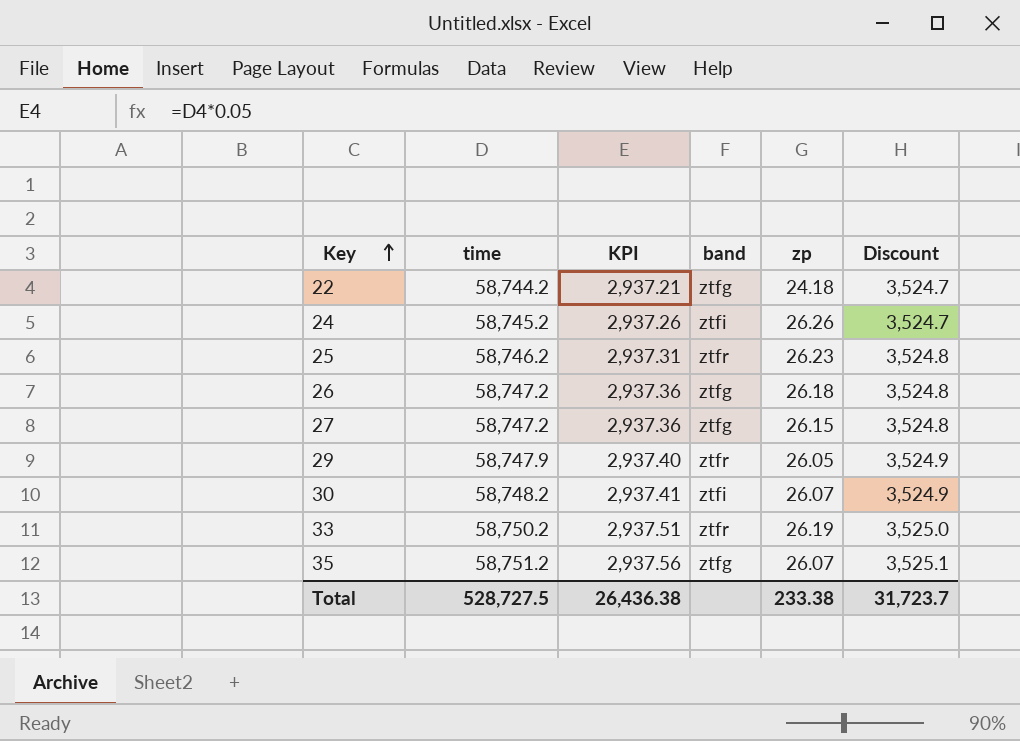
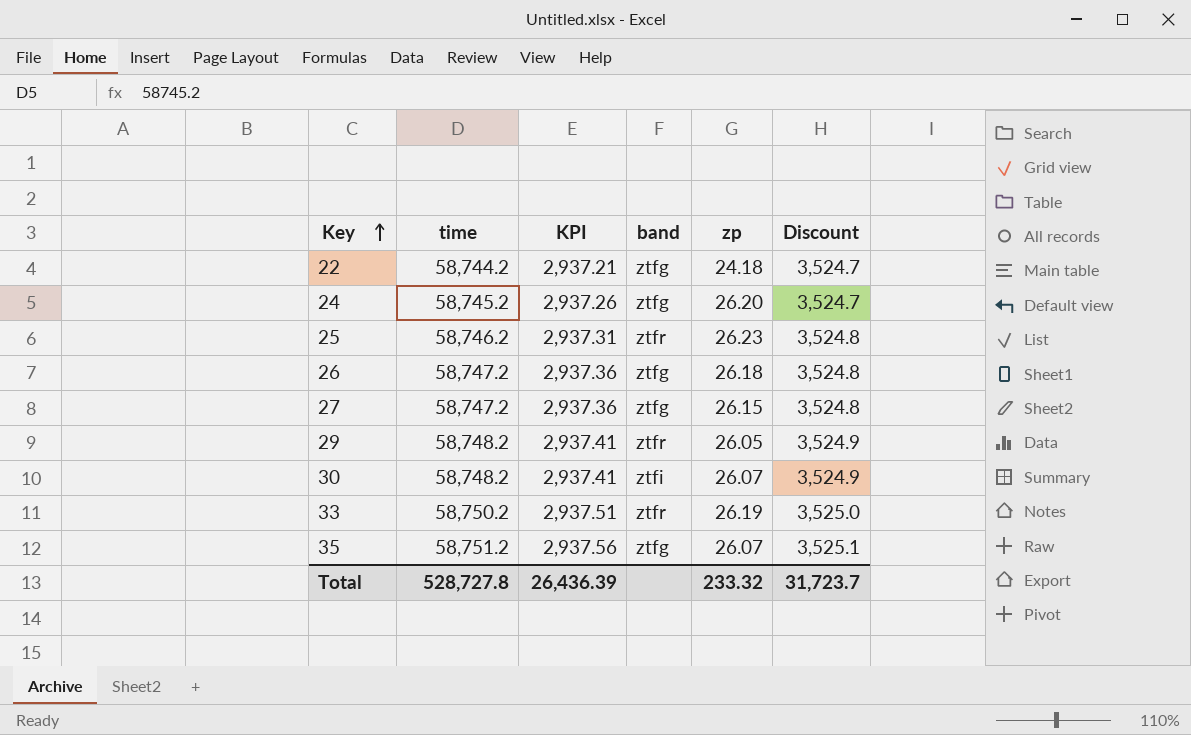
24 | band: ztfi -> ztfg
24 | zp: 26.26 -> 26.20
29 | time: 58,747.9 -> 58,748.2
29 | KPI: 2,937.40 -> 2,937.41
Total | time: 528,727.5 -> 528,727.8
Total | KPI: 26,436.38 -> 26,436.39
Total | zp: 233.38 -> 233.32

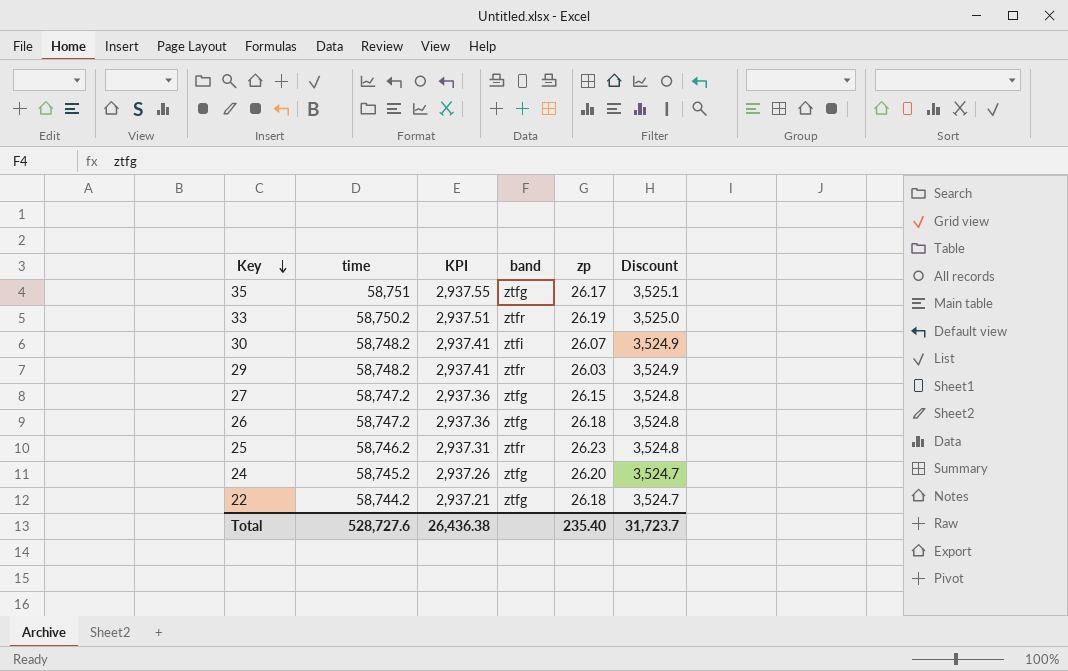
row order: Key ascending -> Key descending
35 | time: 58,751.2 -> 58,751
35 | KPI: 2,937.56 -> 2,937.55
35 | zp: 26.07 -> 26.17
29 | zp: 26.05 -> 26.03
22 | zp: 24.18 -> 26.18
Total | time: 528,727.8 -> 528,727.6
Total | KPI: 26,436.39 -> 26,436.38
Total | zp: 233.32 -> 235.40

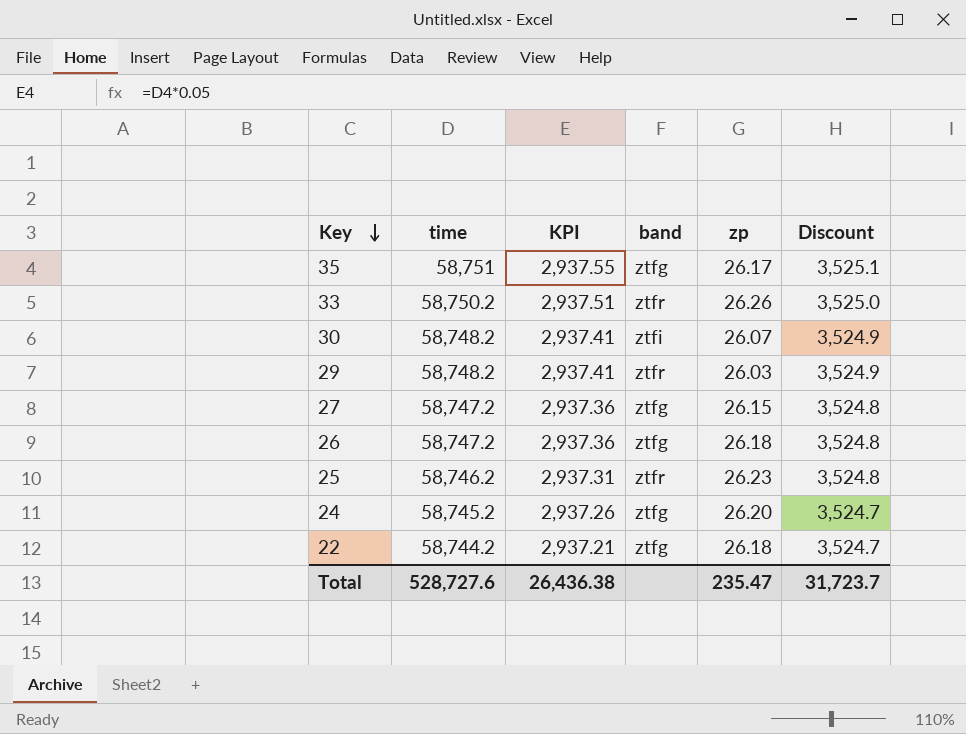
33 | zp: 26.19 -> 26.26
Total | zp: 235.40 -> 235.47

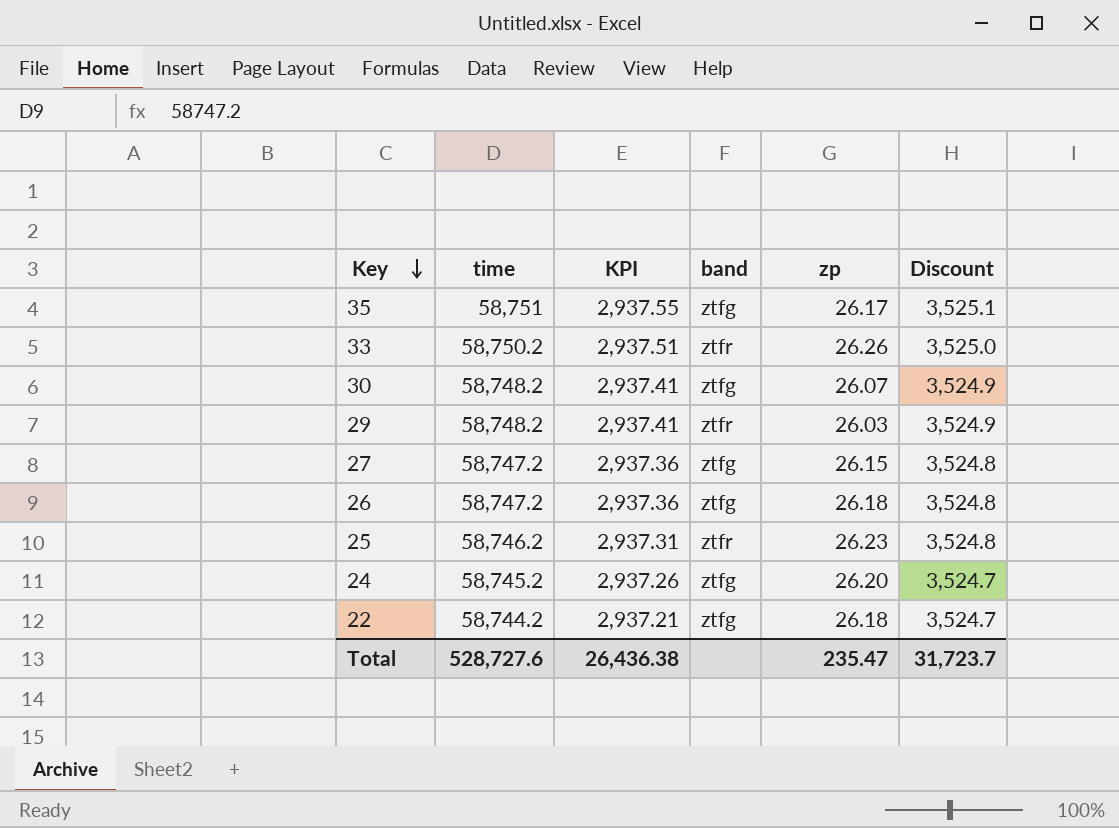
30 | band: ztfi -> ztfg

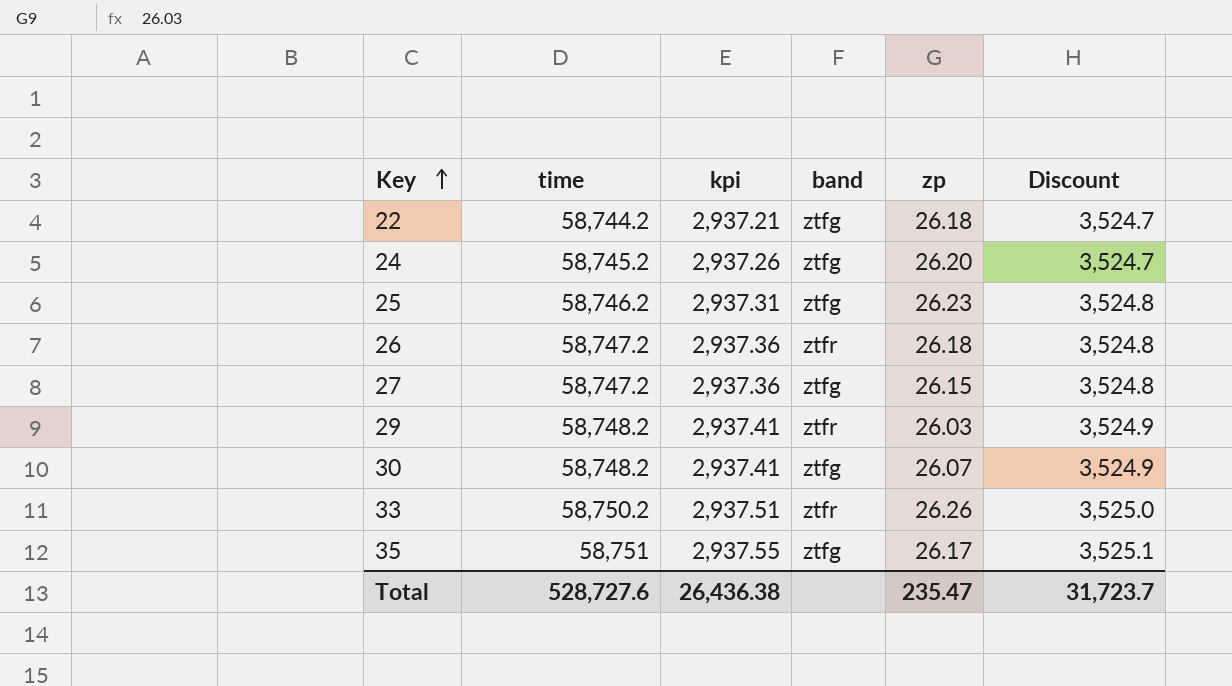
row order: Key descending -> Key ascending
column name: KPI -> kpi
25 | band: ztfr -> ztfg
26 | band: ztfg -> ztfr

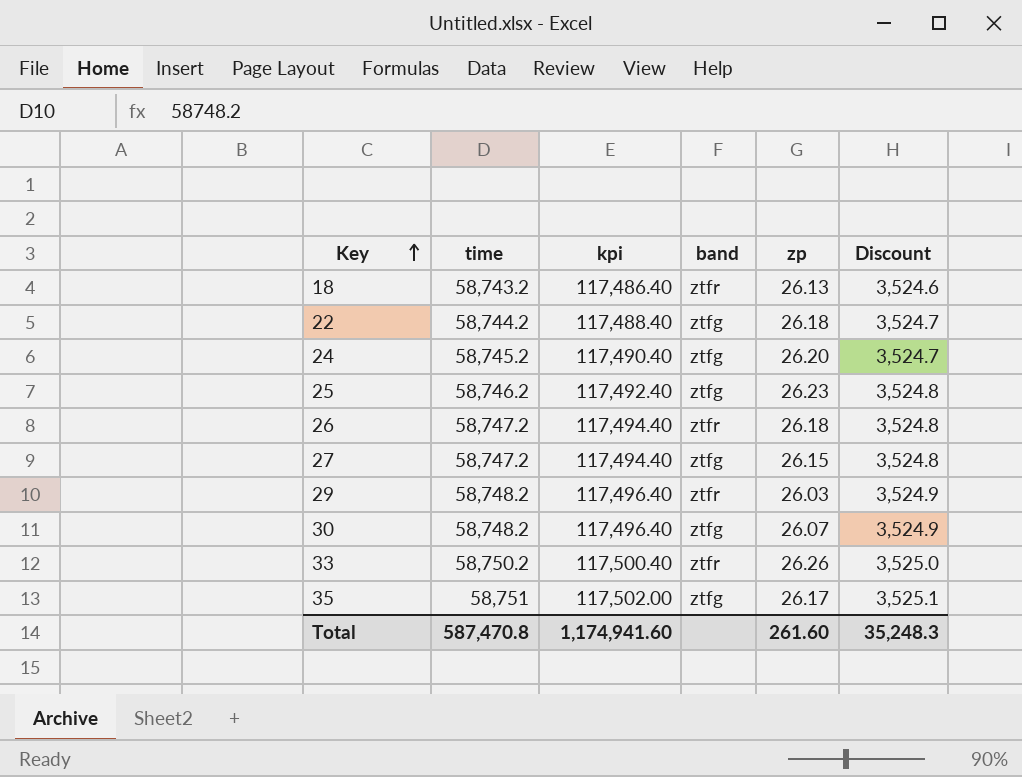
column kpi | formula: [time] * 0.05 -> [time] * 2
row 18: none -> 58,743.2 | 117,486.40 | ztfr | 26.13 | 3,524.6
Total | time: 528,727.6 -> 587,470.8
Total | kpi: 26,436.38 -> 1,174,941.60
Total | zp: 235.47 -> 261.60
Total | Discount: 31,723.7 -> 35,248.3

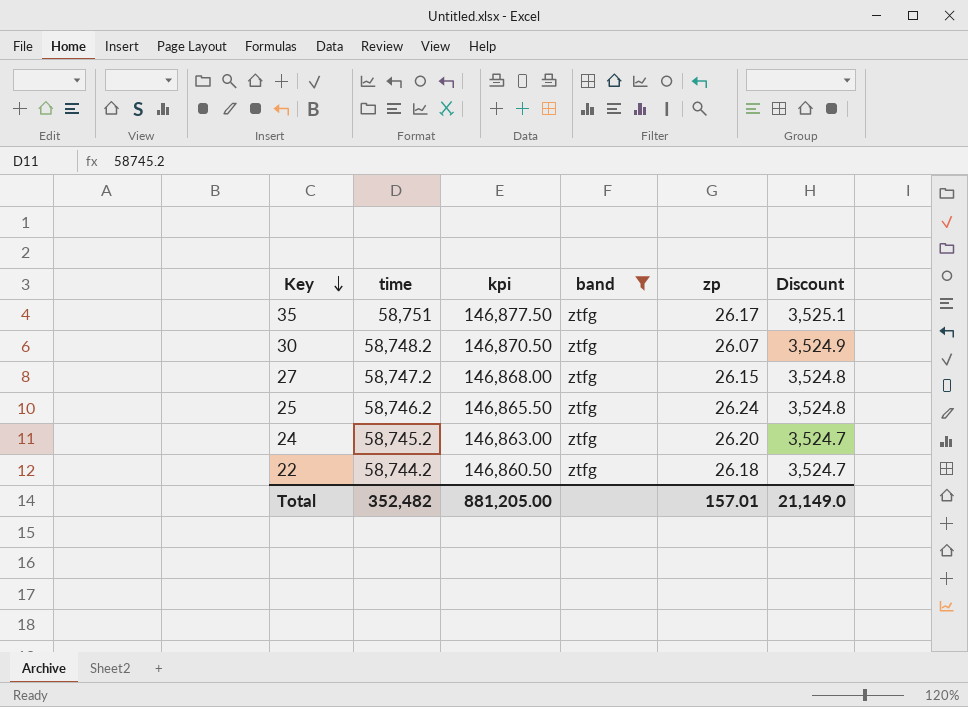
filter: none -> band = ztfg
row order: Key ascending -> Key descending
column kpi | formula: [time] * 2 -> [time] * 2.5
25 | zp: 26.23 -> 26.24
Total | time: 587,470.8 -> 352,482
Total | kpi: 1,174,941.60 -> 881,205.00
Total | zp: 261.60 -> 157.01
Total | Discount: 35,248.3 -> 21,149.0

